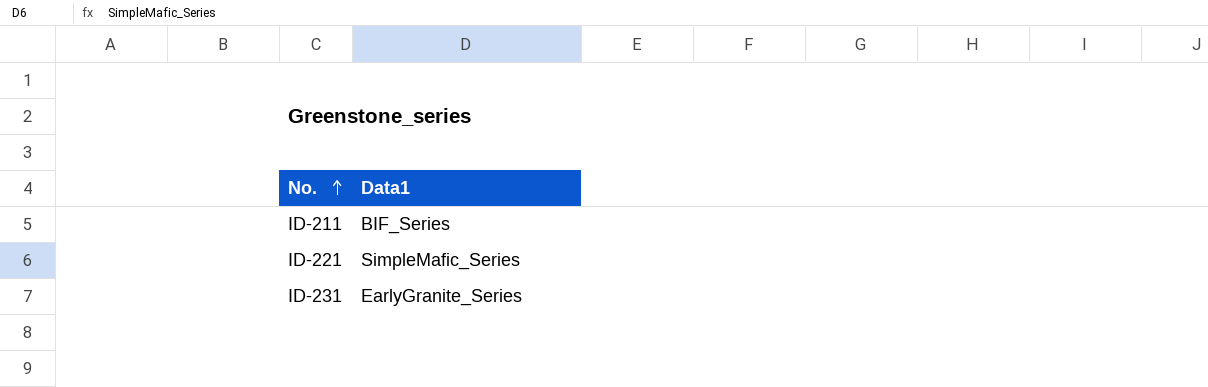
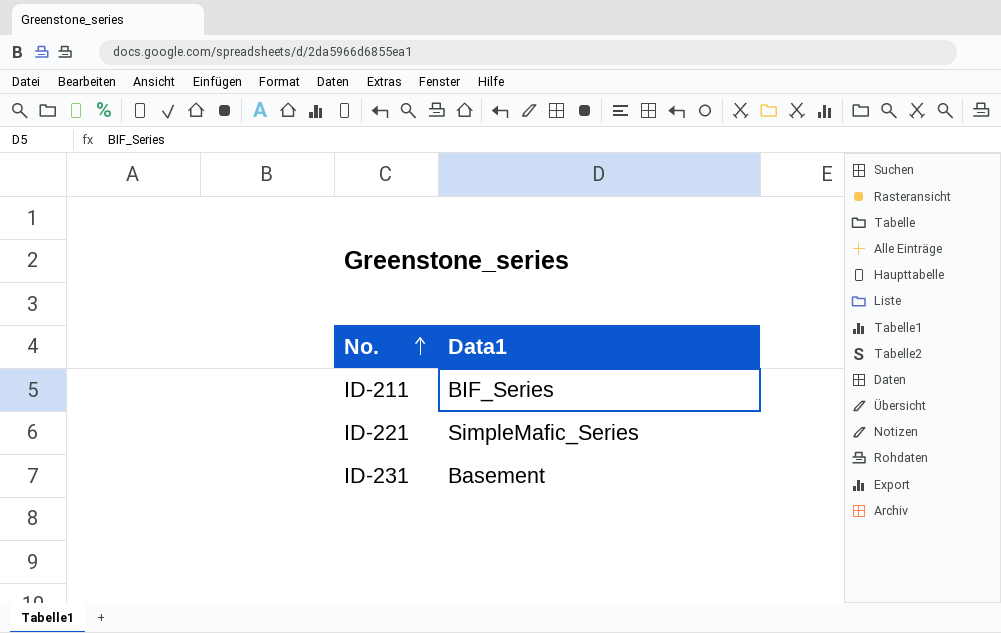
ID-231 | Data1: EarlyGranite_Series -> Basement

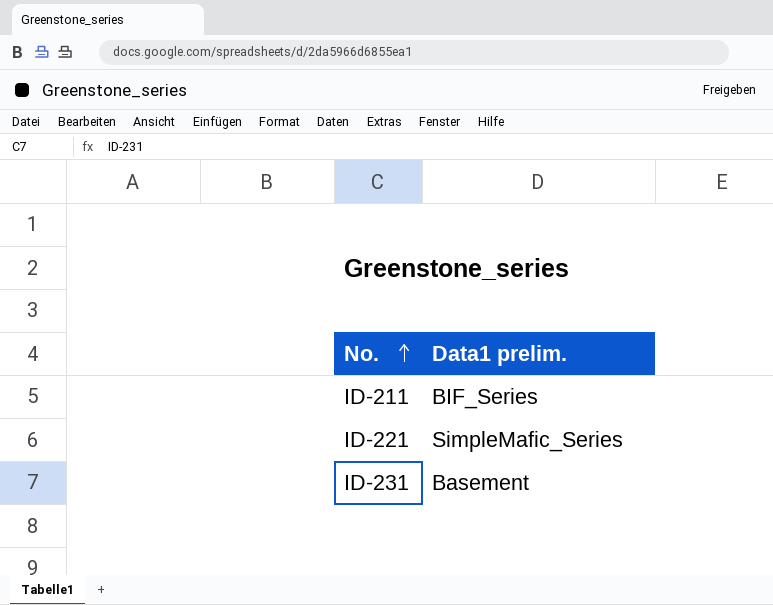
column name: Data1 -> Data1 prelim.

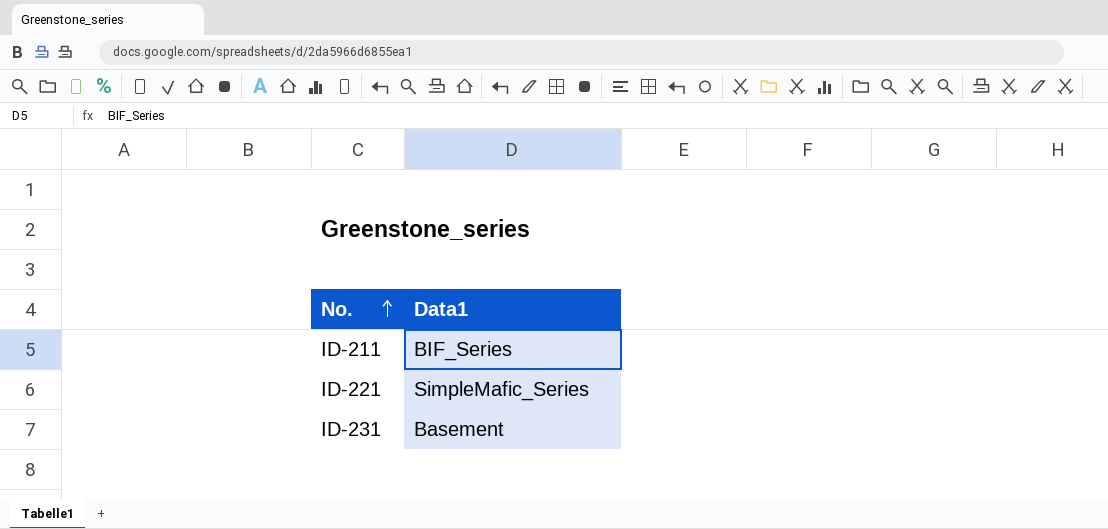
column name: Data1 prelim. -> Data1

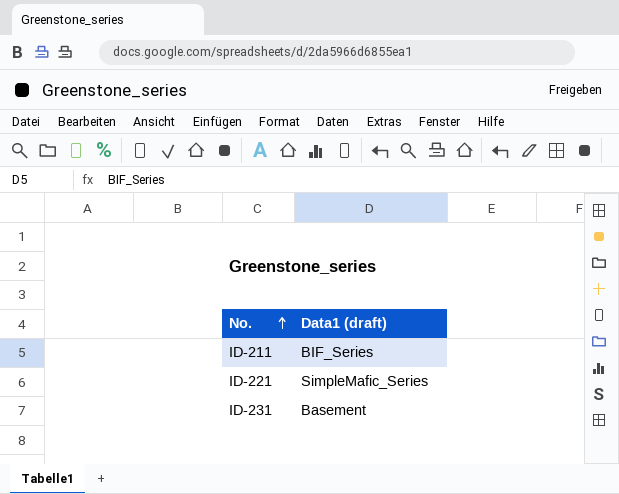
column name: Data1 -> Data1 (draft)

